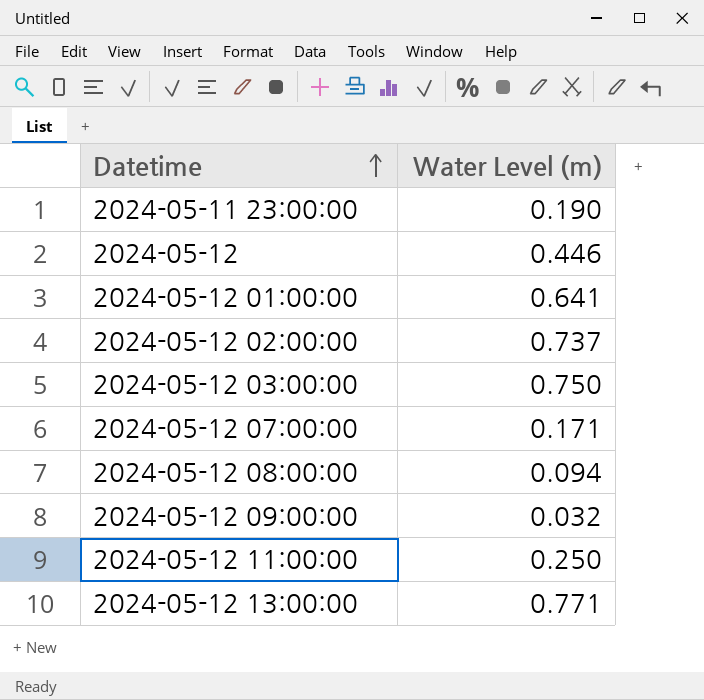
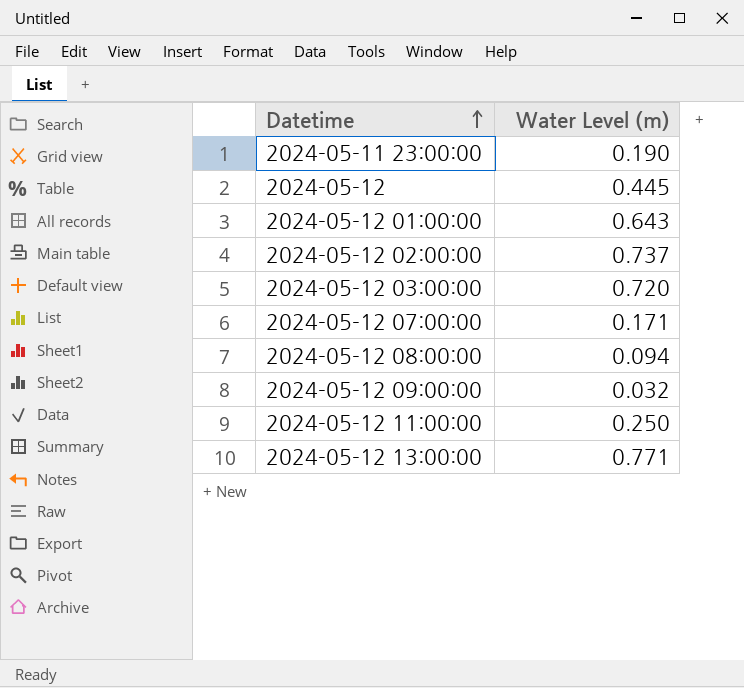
2024-05-12 | Water Level (m): 0.446 -> 0.445
2024-05-12 01:00:00 | Water Level (m): 0.641 -> 0.643
2024-05-12 03:00:00 | Water Level (m): 0.750 -> 0.720

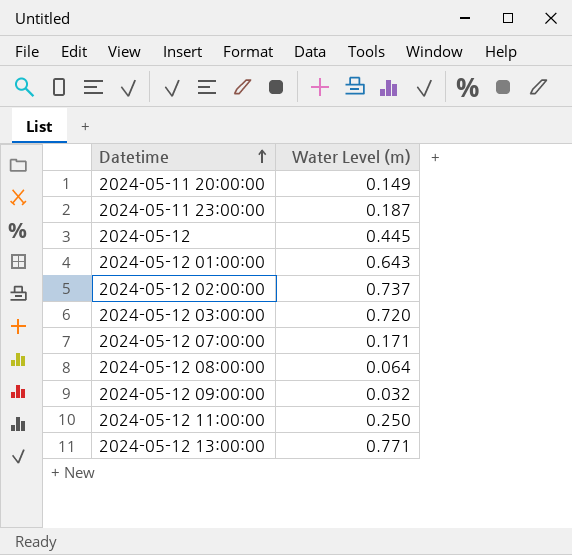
row 2024-05-11 20:00:00: none -> 0.149
2024-05-11 23:00:00 | Water Level (m): 0.190 -> 0.187
2024-05-12 08:00:00 | Water Level (m): 0.094 -> 0.064

